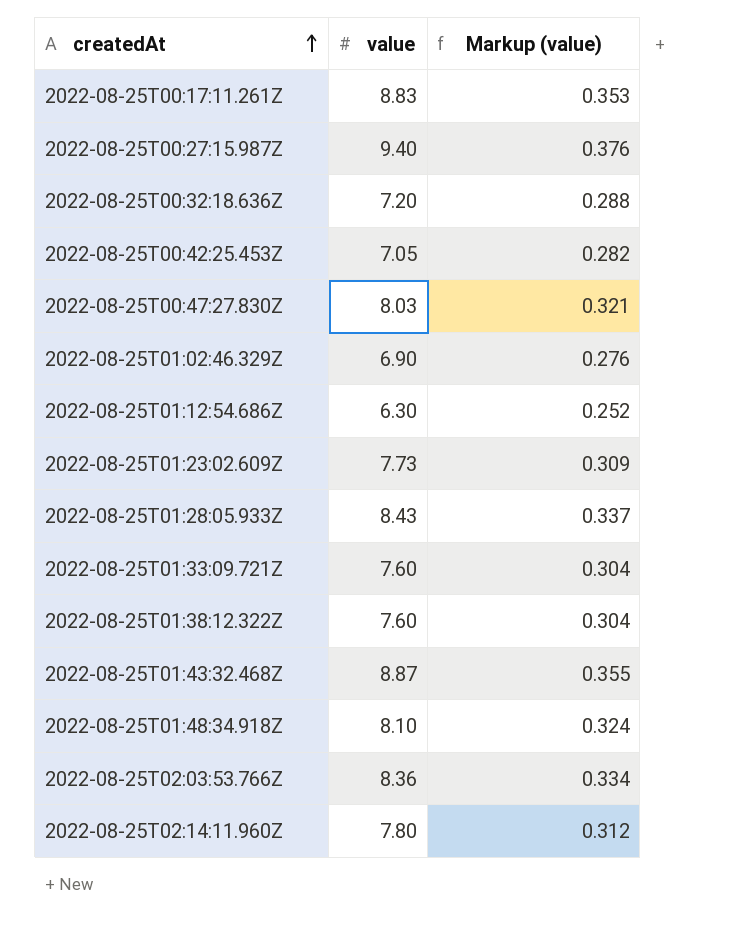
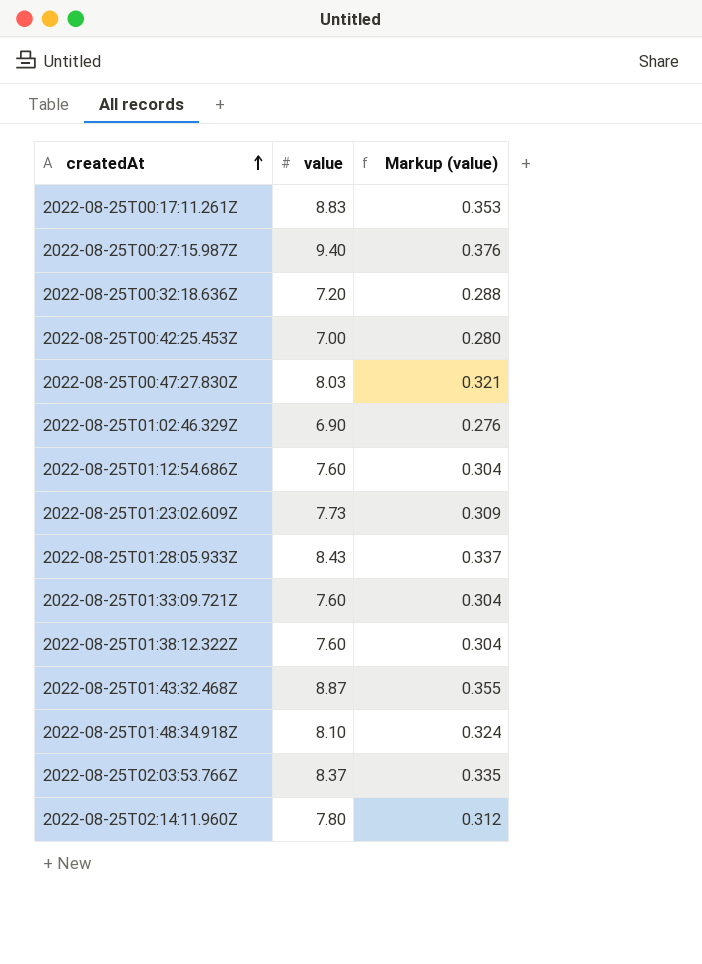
2022-08-25T00:42:25.453Z | value: 7.05 -> 7.00
2022-08-25T00:42:25.453Z | Markup (value): 0.282 -> 0.280
2022-08-25T01:12:54.686Z | value: 6.30 -> 7.60
2022-08-25T01:12:54.686Z | Markup (value): 0.252 -> 0.304
2022-08-25T02:03:53.766Z | value: 8.36 -> 8.37
2022-08-25T02:03:53.766Z | Markup (value): 0.334 -> 0.335

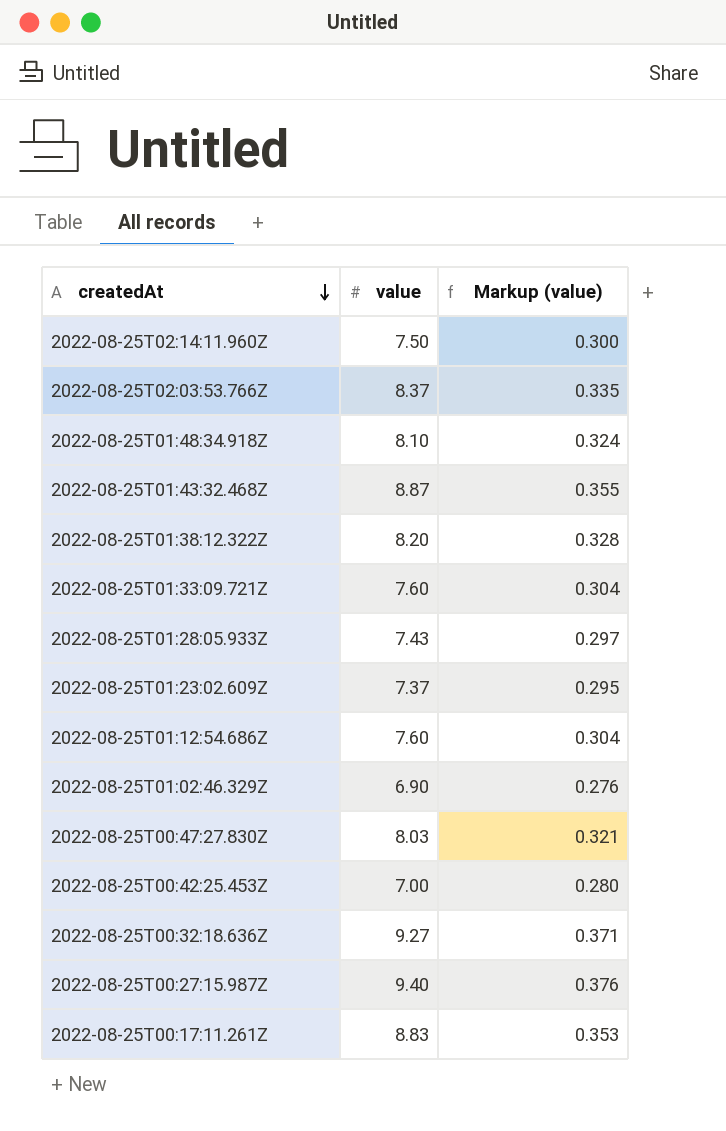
row order: createdAt ascending -> createdAt descending
2022-08-25T02:14:11.960Z | value: 7.80 -> 7.50
2022-08-25T02:14:11.960Z | Markup (value): 0.312 -> 0.300
2022-08-25T01:38:12.322Z | value: 7.60 -> 8.20
2022-08-25T01:38:12.322Z | Markup (value): 0.304 -> 0.328
2022-08-25T01:28:05.933Z | value: 8.43 -> 7.43
2022-08-25T01:28:05.933Z | Markup (value): 0.337 -> 0.297
2022-08-25T01:23:02.609Z | value: 7.73 -> 7.37
2022-08-25T01:23:02.609Z | Markup (value): 0.309 -> 0.295
2022-08-25T00:32:18.636Z | value: 7.20 -> 9.27
2022-08-25T00:32:18.636Z | Markup (value): 0.288 -> 0.371

